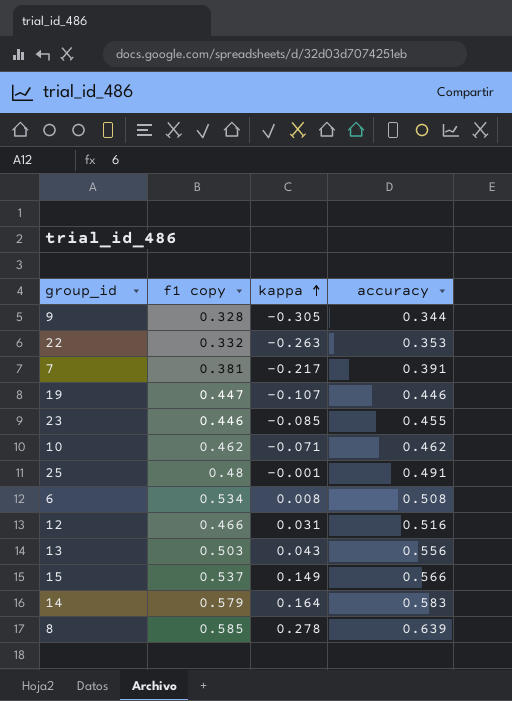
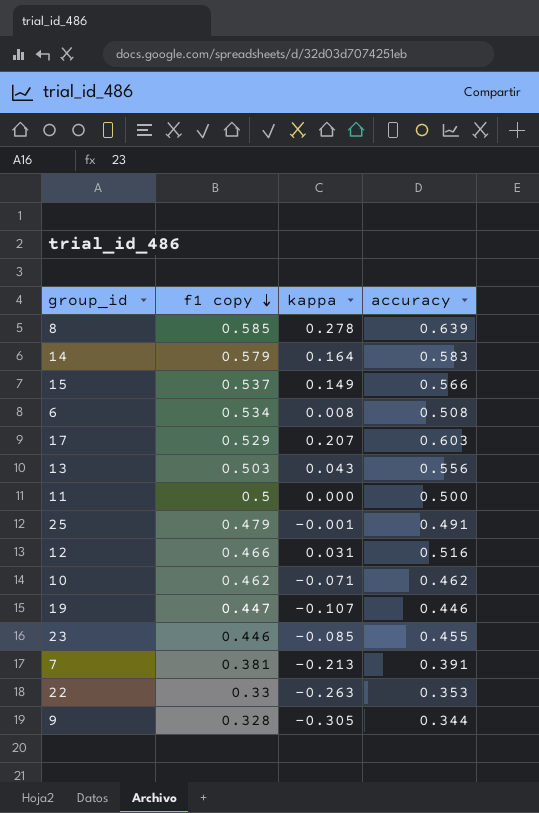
row order: kappa ascending -> f1 copy descending
row 17: none -> 0.529 | 0.207 | 0.603
row 11: none -> 0.5 | 0.000 | 0.500
25 | f1 copy: 0.48 -> 0.479
7 | kappa: -0.217 -> -0.213
22 | f1 copy: 0.332 -> 0.33

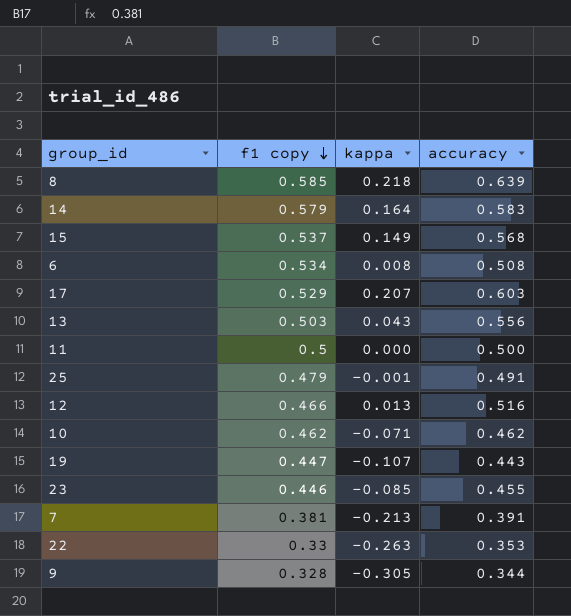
8 | kappa: 0.278 -> 0.218
15 | accuracy: 0.566 -> 0.568
12 | kappa: 0.031 -> 0.013
19 | accuracy: 0.446 -> 0.443

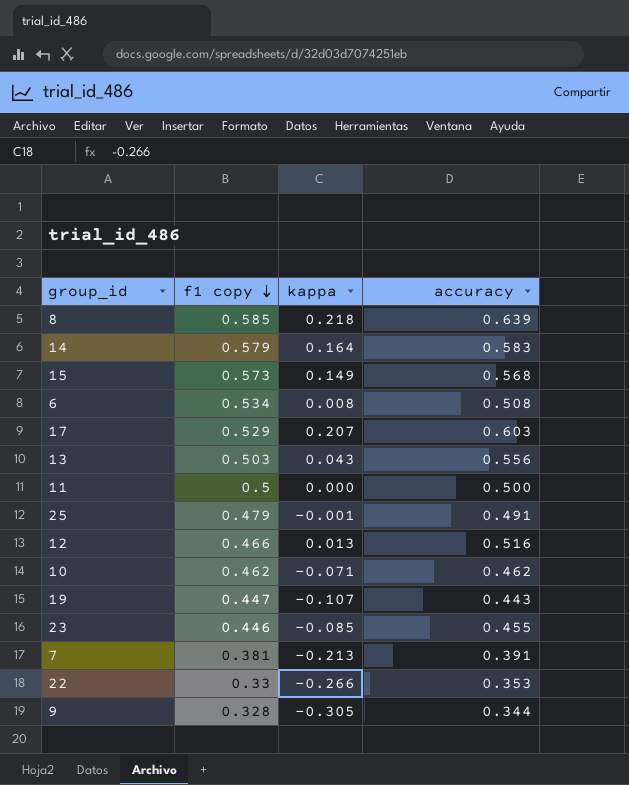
15 | f1 copy: 0.537 -> 0.573
22 | kappa: -0.263 -> -0.266

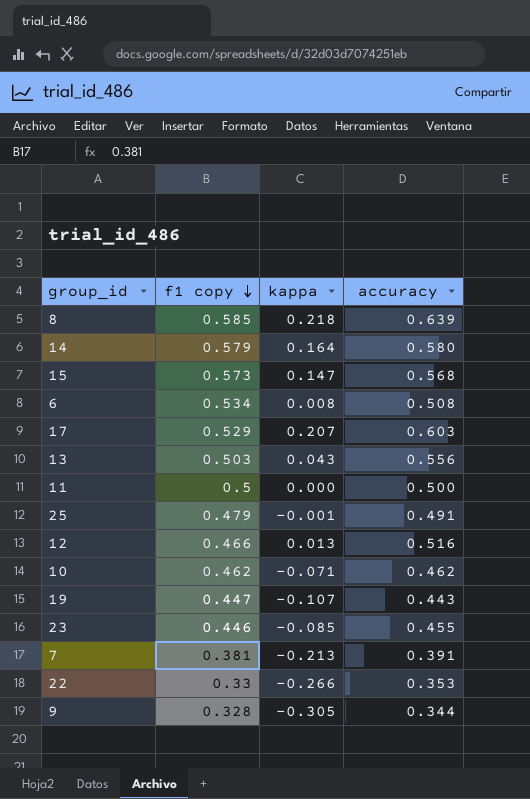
14 | accuracy: 0.583 -> 0.580
15 | kappa: 0.149 -> 0.147

